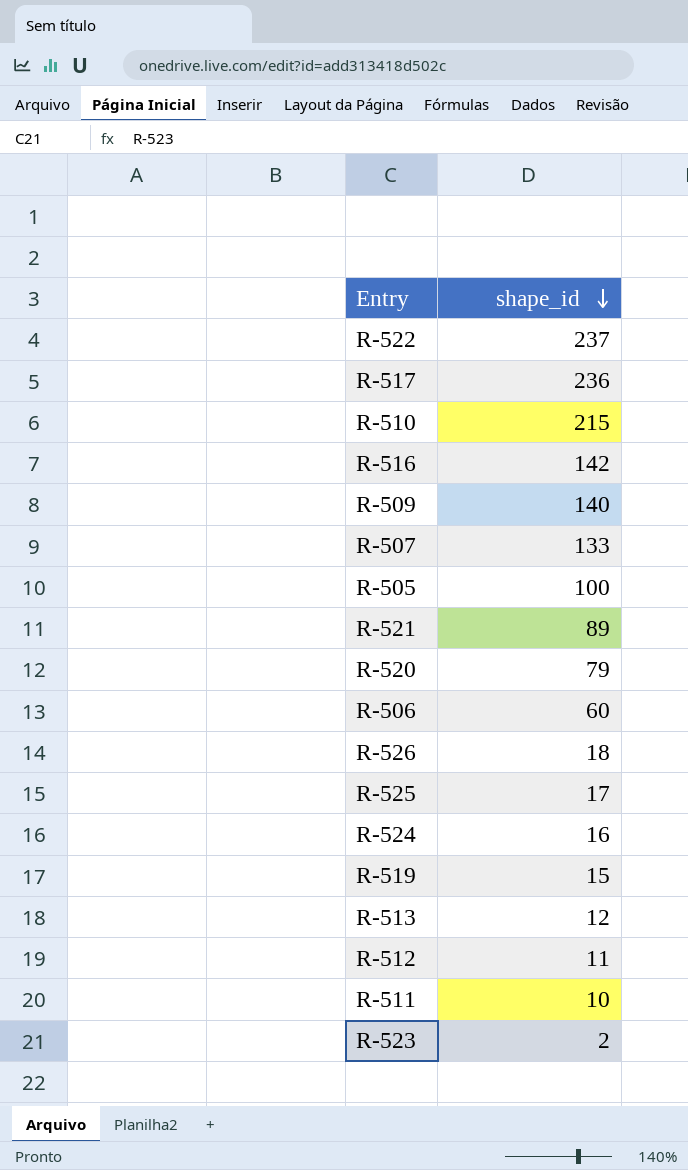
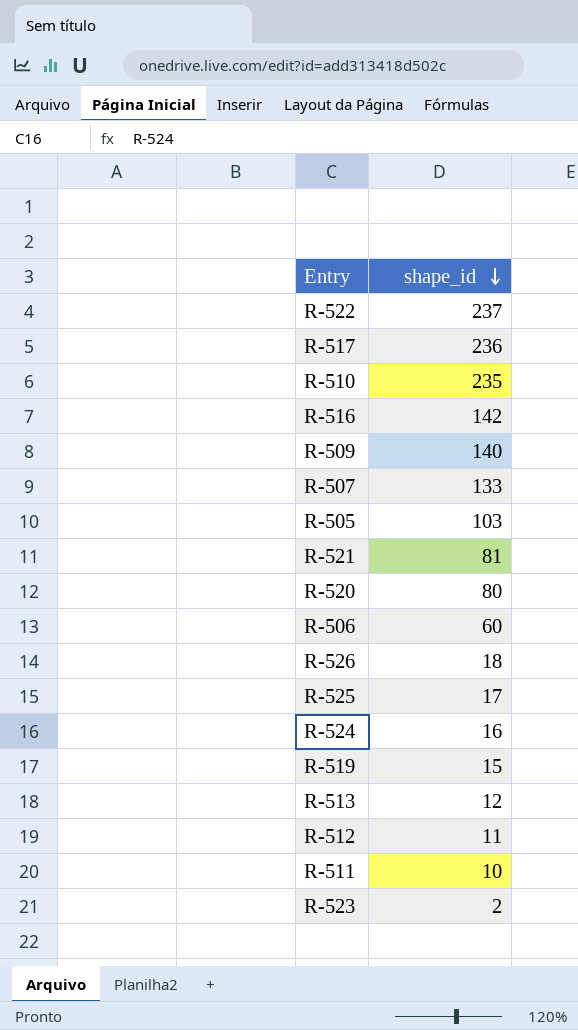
R-510 | shape_id: 215 -> 235
R-505 | shape_id: 100 -> 103
R-521 | shape_id: 89 -> 81
R-520 | shape_id: 79 -> 80

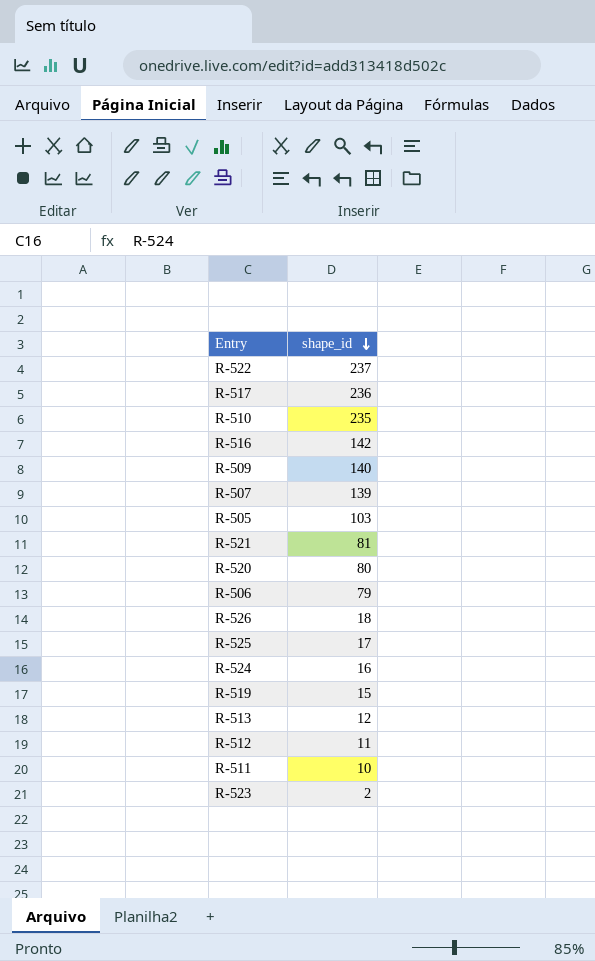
R-507 | shape_id: 133 -> 139
R-506 | shape_id: 60 -> 79

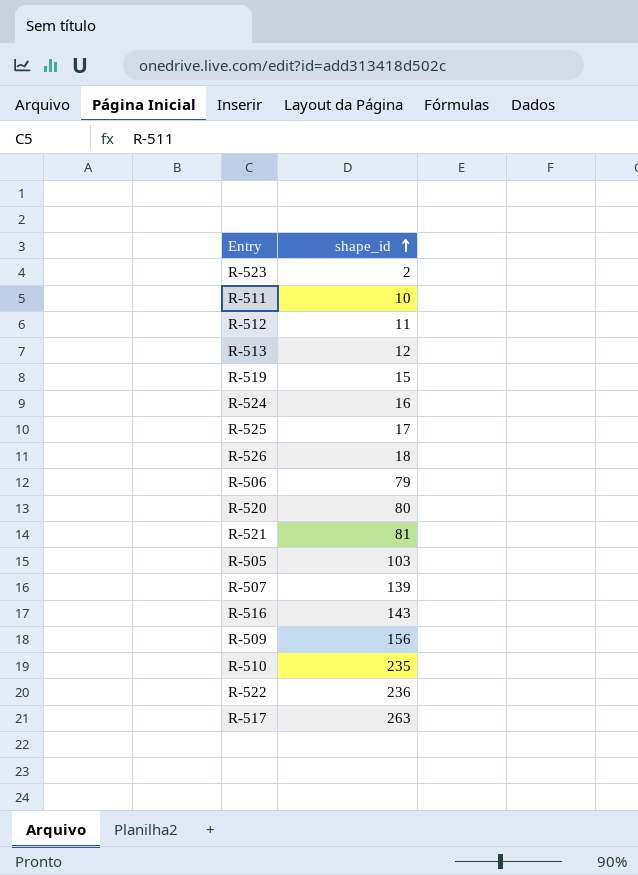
row order: shape_id descending -> shape_id ascending
R-516 | shape_id: 142 -> 143
R-509 | shape_id: 140 -> 156
R-522 | shape_id: 237 -> 236
R-517 | shape_id: 236 -> 263

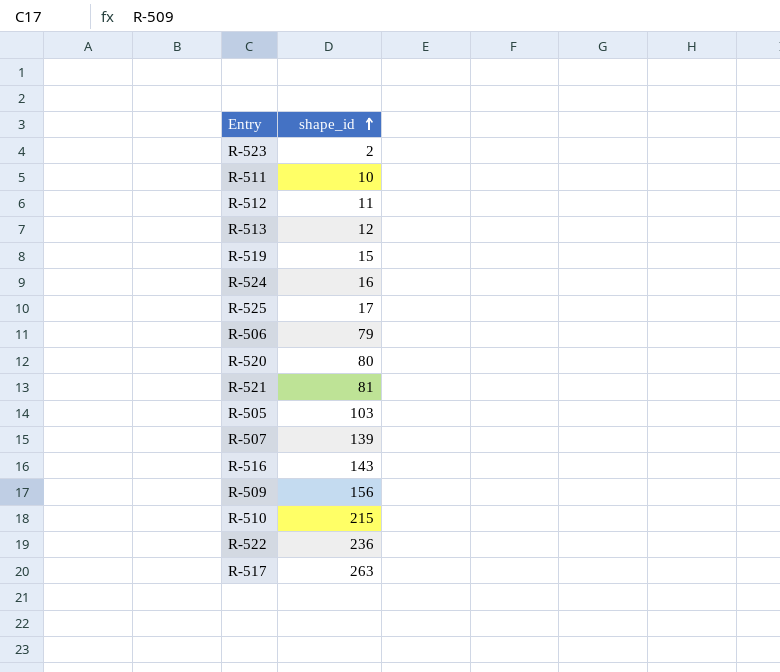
row R-526: 18 -> none
R-510 | shape_id: 235 -> 215

